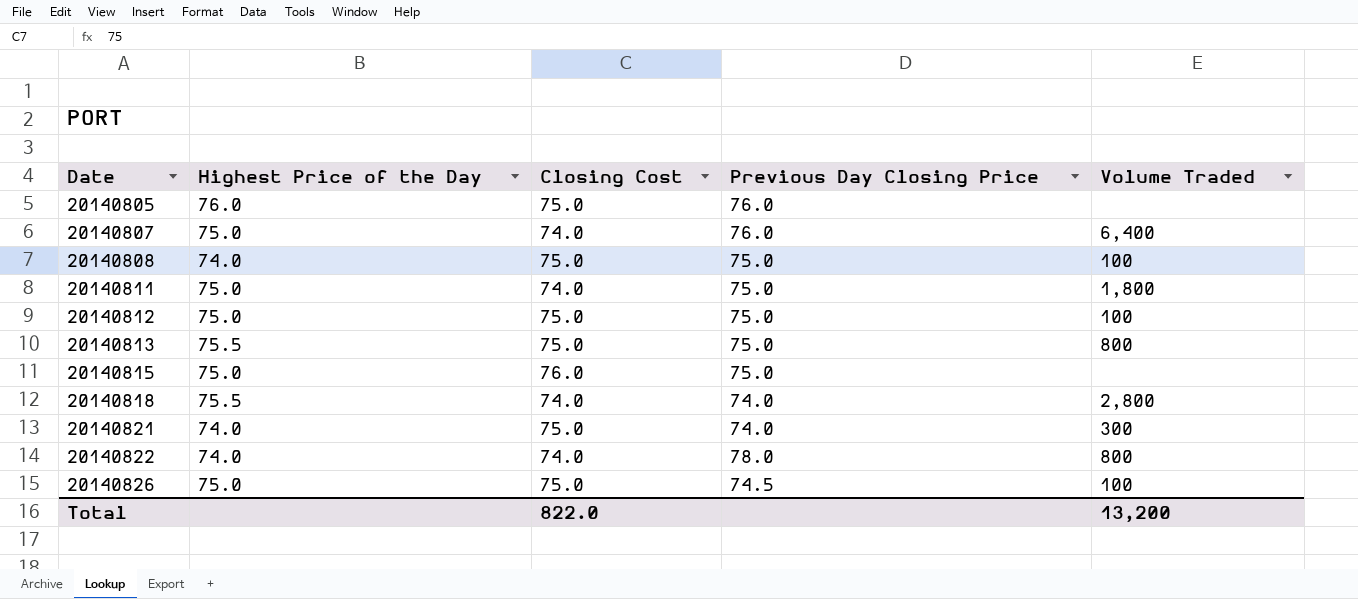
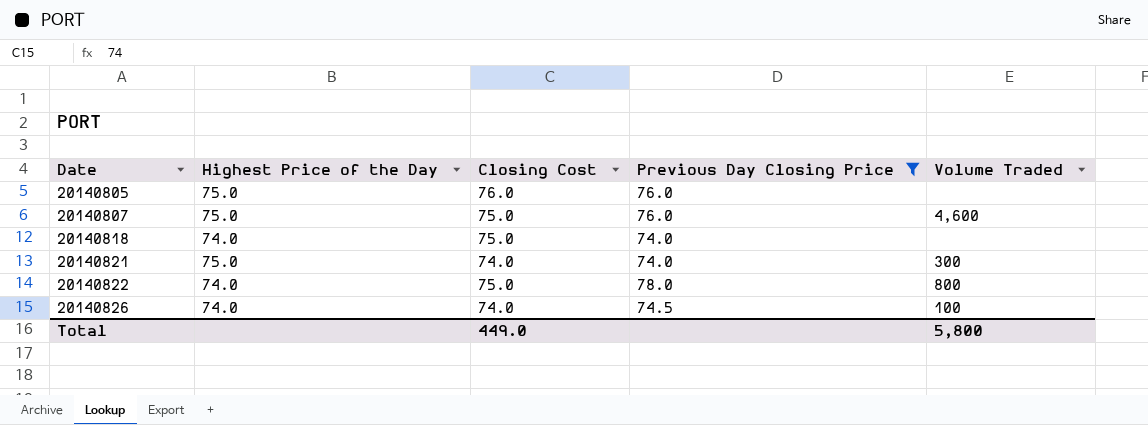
filter: none -> Previous Day Closing Price != 75.0
20140805 | Highest Price of the Day: 76.0 -> 75.0
20140805 | Closing Cost: 75.0 -> 76.0
20140807 | Closing Cost: 74.0 -> 75.0
20140807 | Volume Traded: 6,400 -> 4,600
20140818 | Highest Price of the Day: 75.5 -> 74.0
20140818 | Closing Cost: 74.0 -> 75.0
20140818 | Volume Traded: 2,800 -> none
20140821 | Highest Price of the Day: 74.0 -> 75.0
20140821 | Closing Cost: 75.0 -> 74.0
20140822 | Closing Cost: 74.0 -> 75.0
20140826 | Highest Price of the Day: 75.0 -> 74.0
20140826 | Closing Cost: 75.0 -> 74.0
Total | Closing Cost: 822.0 -> 449.0
Total | Volume Traded: 13,200 -> 5,800

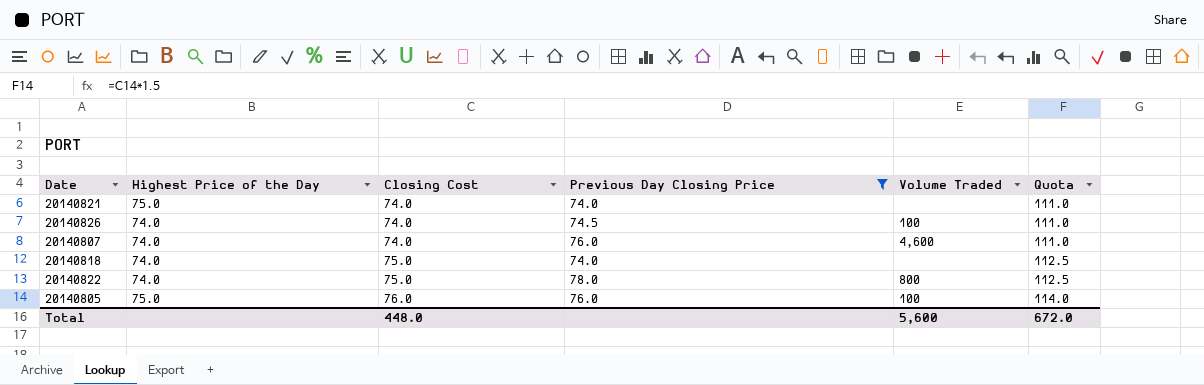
row order: Date ascending -> Closing Cost ascending
column Quota | formula: none -> [Closing Cost] * 1.5
20140821 | Volume Traded: 300 -> none
20140807 | Highest Price of the Day: 75.0 -> 74.0
20140807 | Closing Cost: 75.0 -> 74.0
20140805 | Volume Traded: none -> 100
Total | Closing Cost: 449.0 -> 448.0
Total | Volume Traded: 5,800 -> 5,600

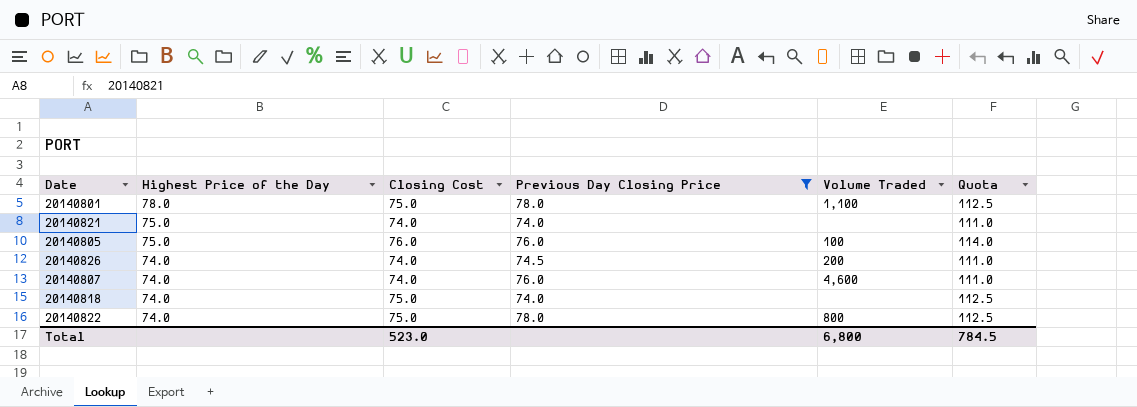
row order: Closing Cost ascending -> Highest Price of the Day descending
row 20140801: none -> 78.0 | 75.0 | 78.0 | 1,100 | 112.5
20140826 | Volume Traded: 100 -> 200
Total | Closing Cost: 448.0 -> 523.0
Total | Volume Traded: 5,600 -> 6,800
Total | Quota: 672.0 -> 784.5

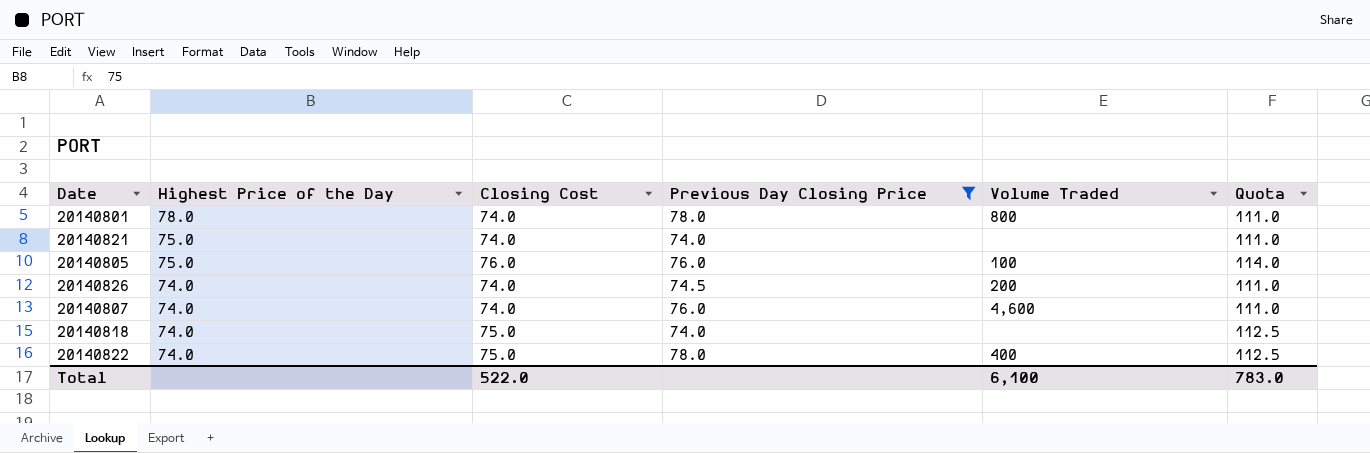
20140801 | Closing Cost: 75.0 -> 74.0
20140801 | Volume Traded: 1,100 -> 800
20140801 | Quota: 112.5 -> 111.0
20140822 | Volume Traded: 800 -> 400
Total | Closing Cost: 523.0 -> 522.0
Total | Volume Traded: 6,800 -> 6,100
Total | Quota: 784.5 -> 783.0

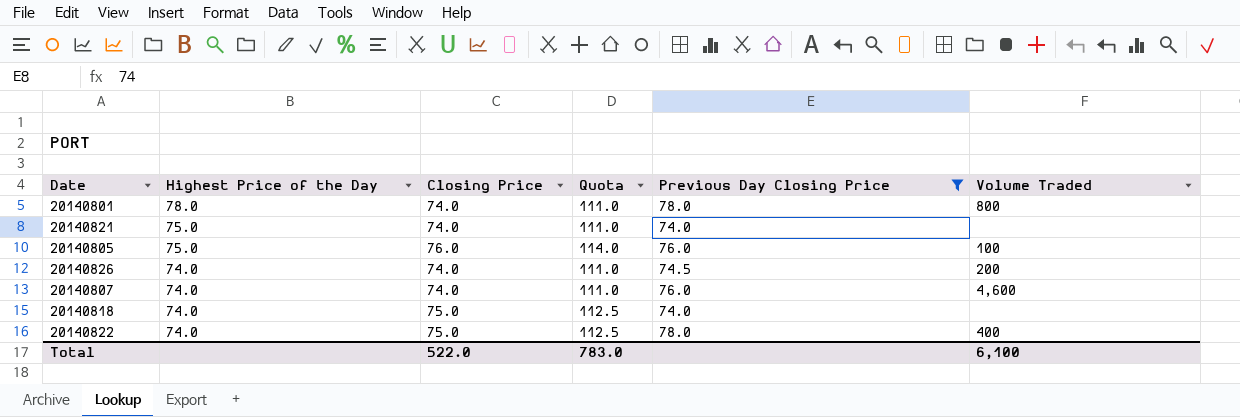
column name: Closing Cost -> Closing Price
column Quota | position: 6 -> 4

